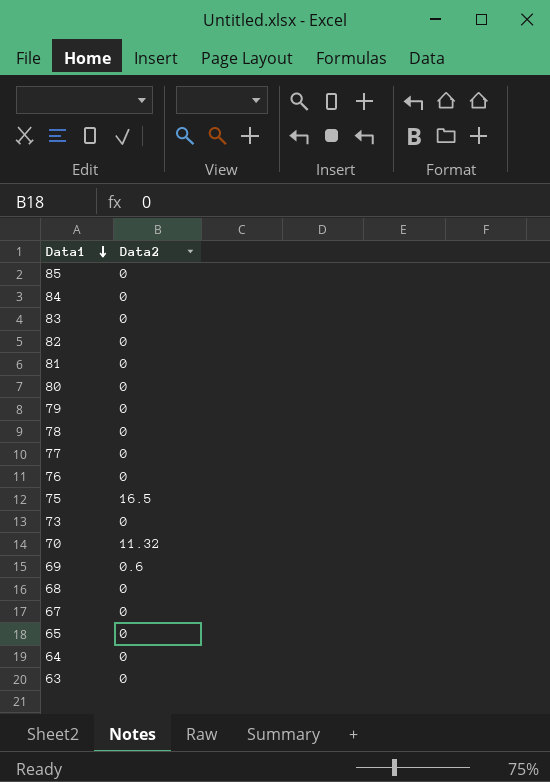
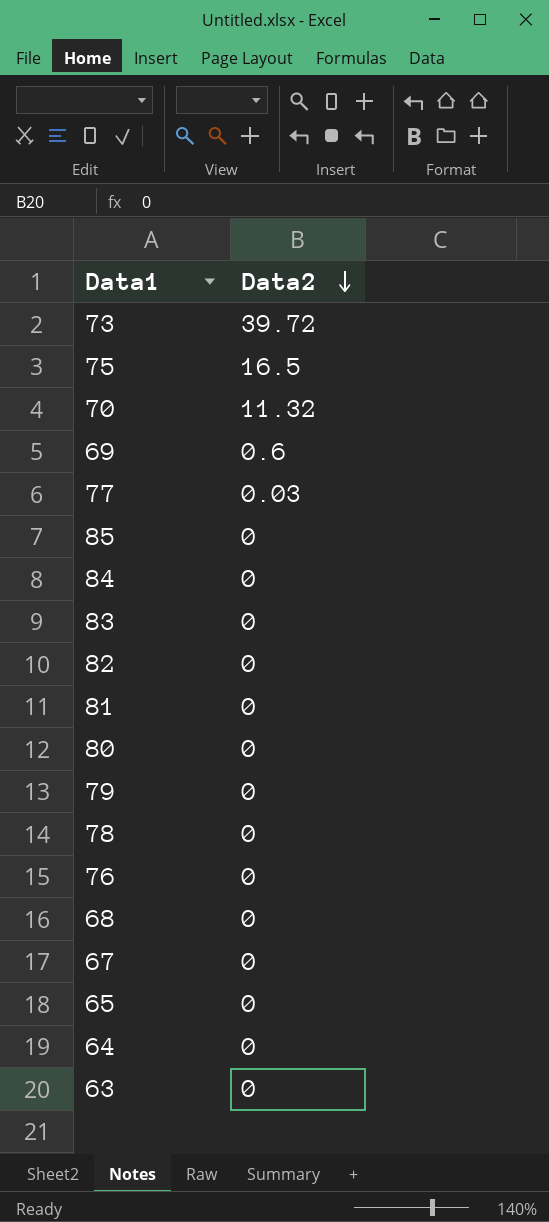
row order: Data1 descending -> Data2 descending
73 | Data2: 0 -> 39.72
77 | Data2: 0 -> 0.03

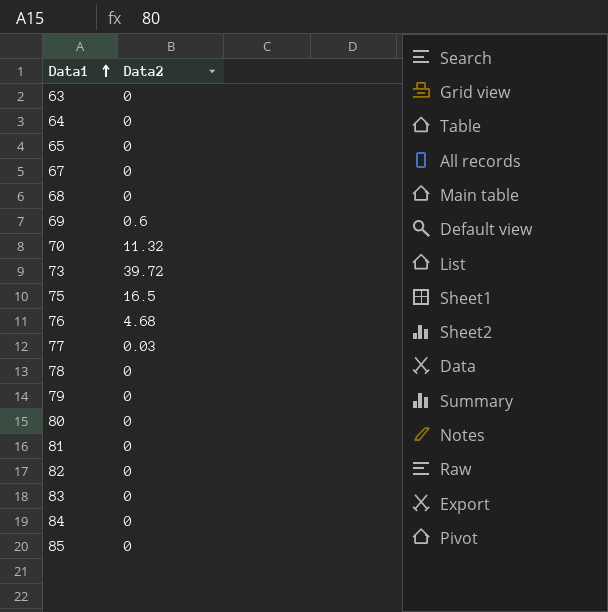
row order: Data2 descending -> Data1 ascending
76 | Data2: 0 -> 4.68

